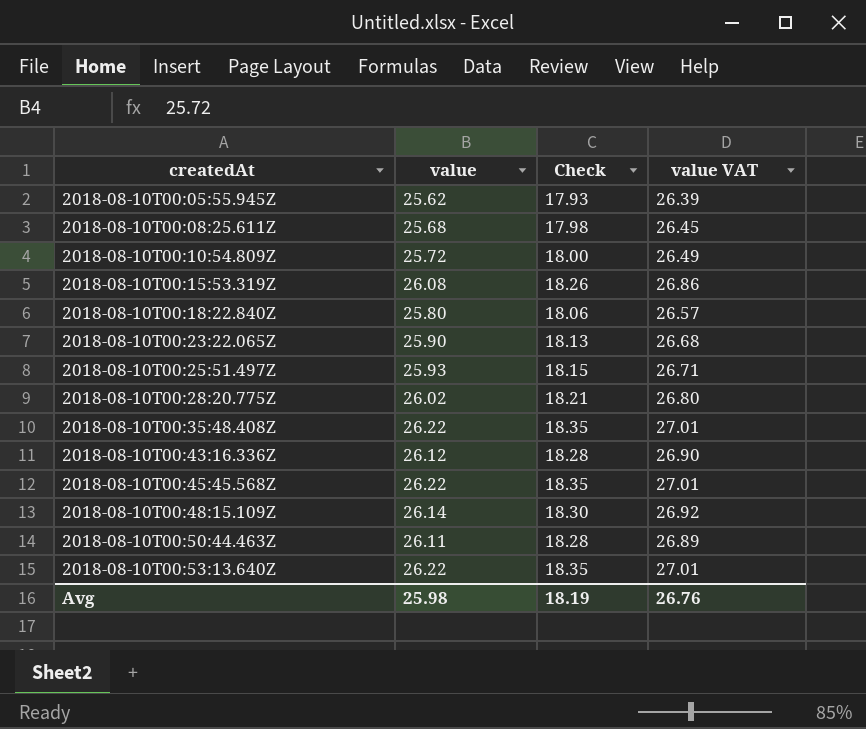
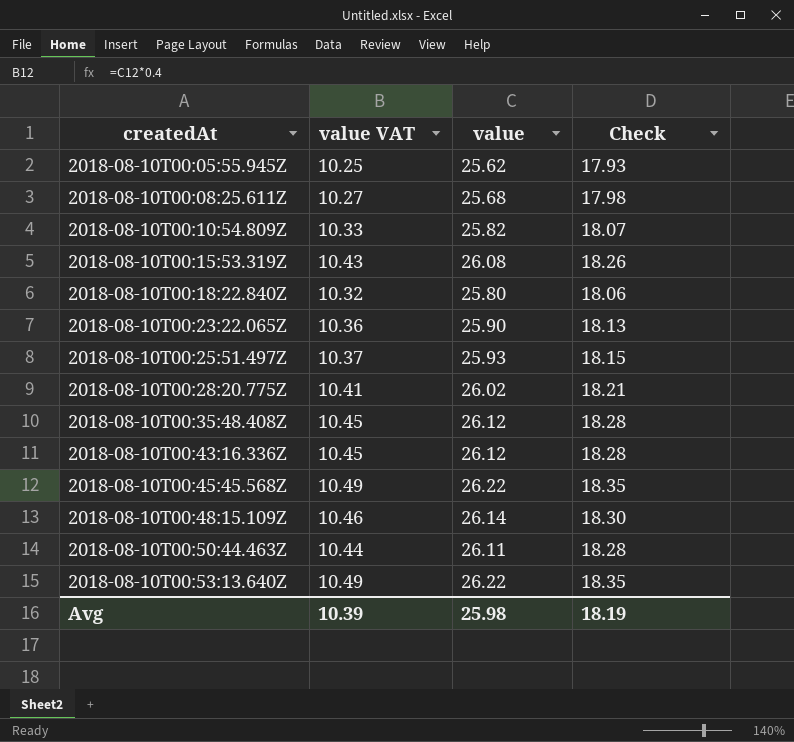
column value VAT | formula: [value] * 1.03 -> [value] * 0.4
column value VAT | position: 4 -> 2
2018-08-10T00:10:54.809Z | value: 25.72 -> 25.82
2018-08-10T00:10:54.809Z | Check: 18.00 -> 18.07
2018-08-10T00:35:48.408Z | value: 26.22 -> 26.12
2018-08-10T00:35:48.408Z | Check: 18.35 -> 18.28
Avg | value VAT: 26.76 -> 10.39

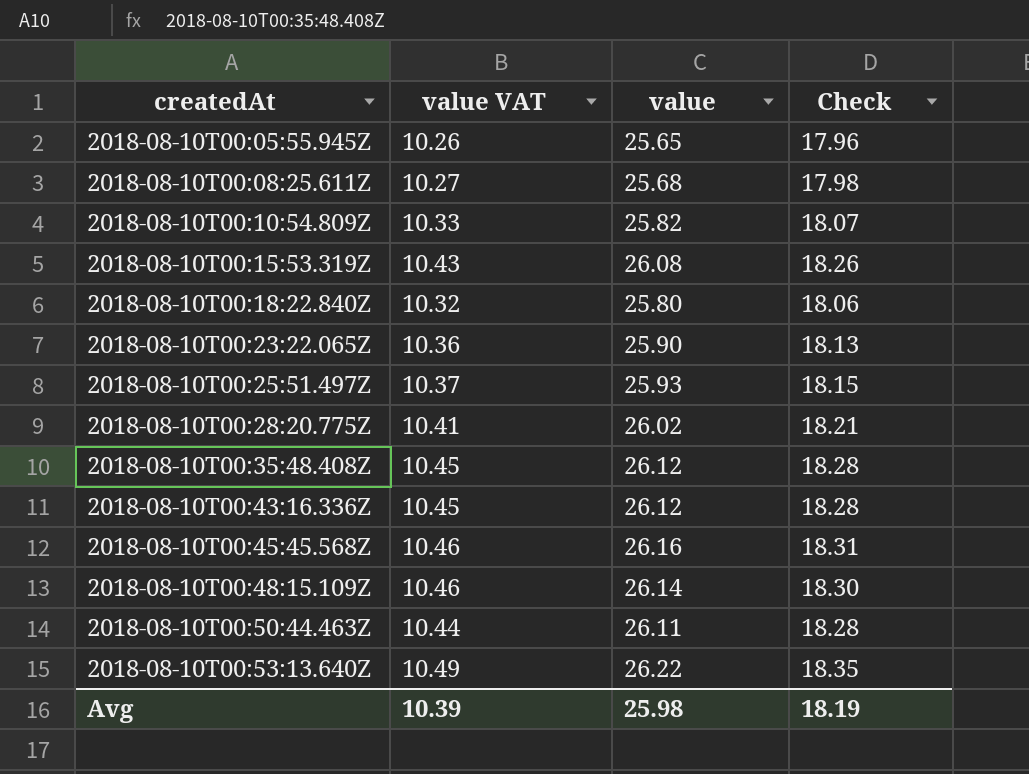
2018-08-10T00:05:55.945Z | value VAT: 10.25 -> 10.26
2018-08-10T00:05:55.945Z | value: 25.62 -> 25.65
2018-08-10T00:05:55.945Z | Check: 17.93 -> 17.96
2018-08-10T00:45:45.568Z | value VAT: 10.49 -> 10.46
2018-08-10T00:45:45.568Z | value: 26.22 -> 26.16
2018-08-10T00:45:45.568Z | Check: 18.35 -> 18.31

